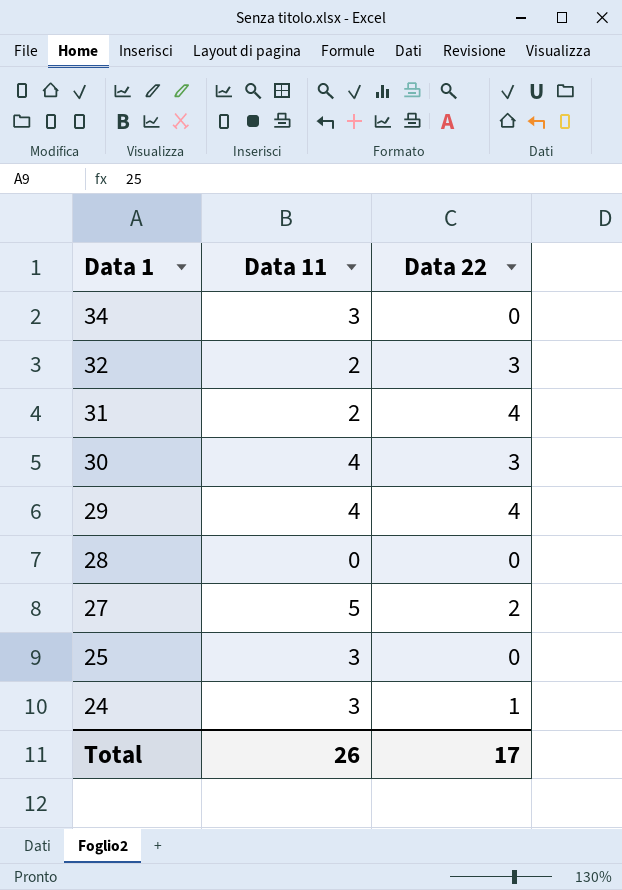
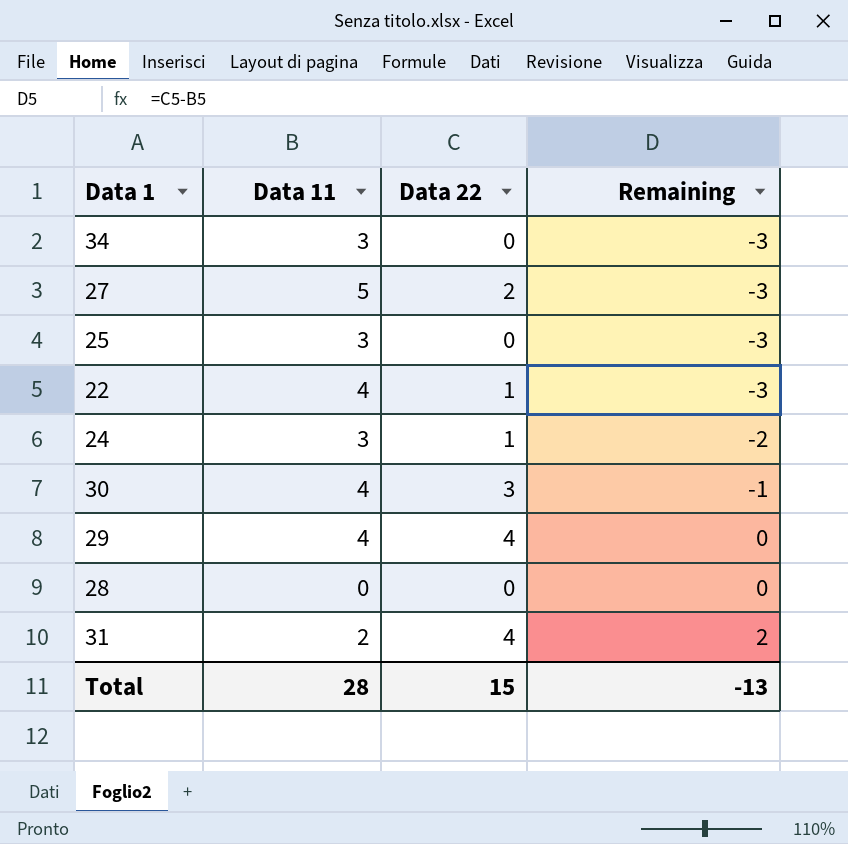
row order: Data 1 descending -> Remaining ascending
column Remaining | formula: none -> [Data 22] - [Data 11]
row 32: 2 | 3 -> none
row 22: none -> 4 | 1 | -3
Total | Data 11: 26 -> 28
Total | Data 22: 17 -> 15

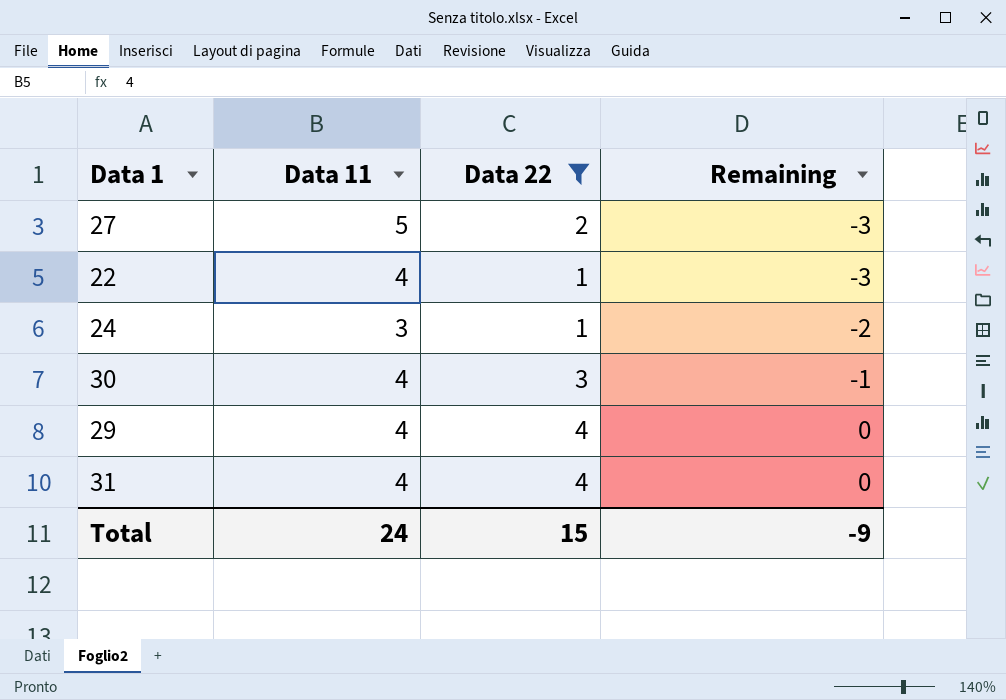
filter: none -> Data 22 != 0
31 | Data 11: 2 -> 4
31 | Remaining: 2 -> 0
Total | Data 11: 28 -> 24
Total | Remaining: -13 -> -9

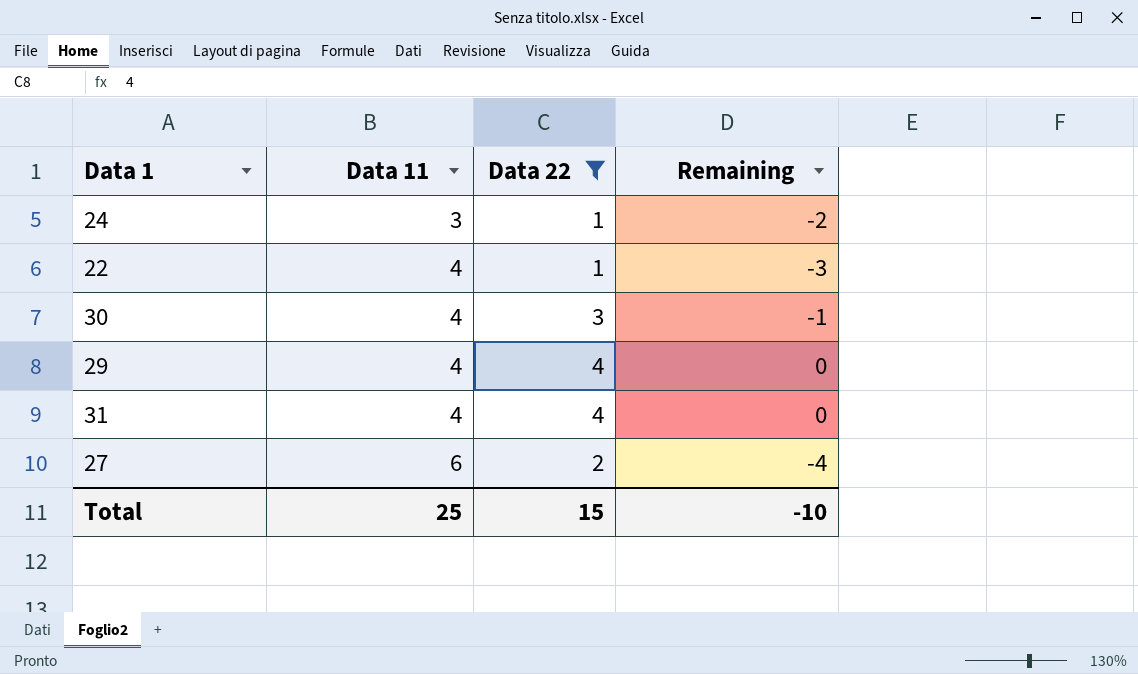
row order: Remaining ascending -> Data 11 ascending
27 | Data 11: 5 -> 6
27 | Remaining: -3 -> -4
Total | Data 11: 24 -> 25
Total | Remaining: -9 -> -10

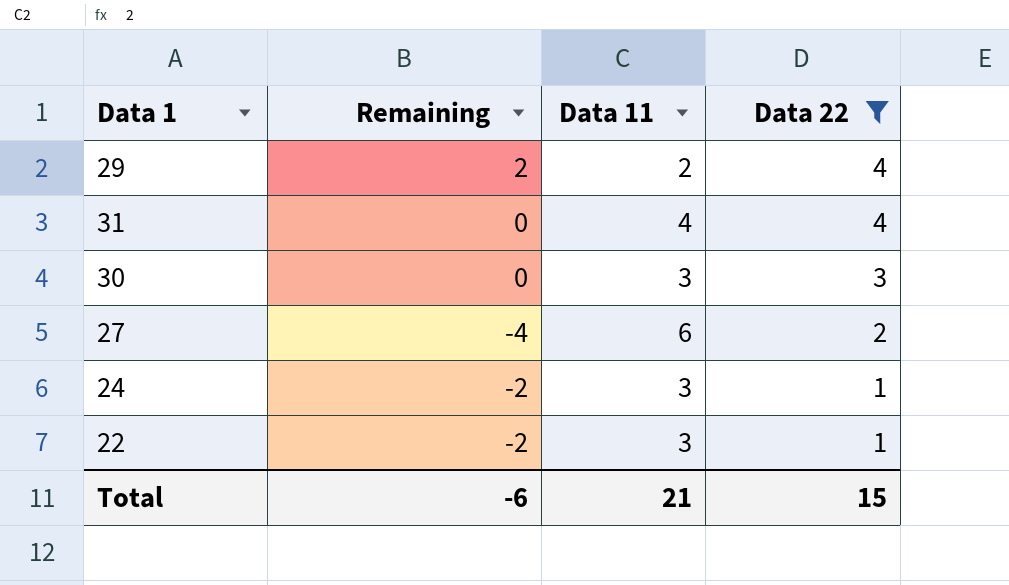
row order: Data 11 ascending -> Data 22 descending
column Remaining | position: 4 -> 2
29 | Remaining: 0 -> 2
29 | Data 11: 4 -> 2
30 | Remaining: -1 -> 0
30 | Data 11: 4 -> 3
22 | Remaining: -3 -> -2
22 | Data 11: 4 -> 3
Total | Remaining: -10 -> -6
Total | Data 11: 25 -> 21

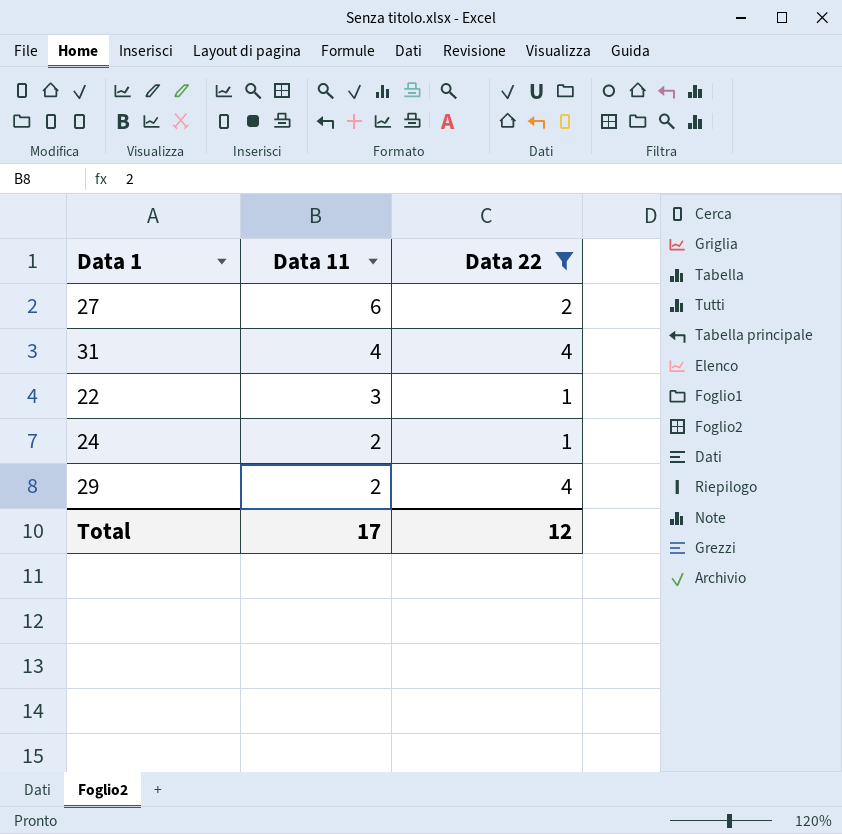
row order: Data 22 descending -> Data 11 descending
column Remaining | formula: [Data 22] - [Data 11] -> none
row 30: 0 | 3 | 3 -> none
24 | Data 11: 3 -> 2
Total | Data 11: 21 -> 17
Total | Data 22: 15 -> 12

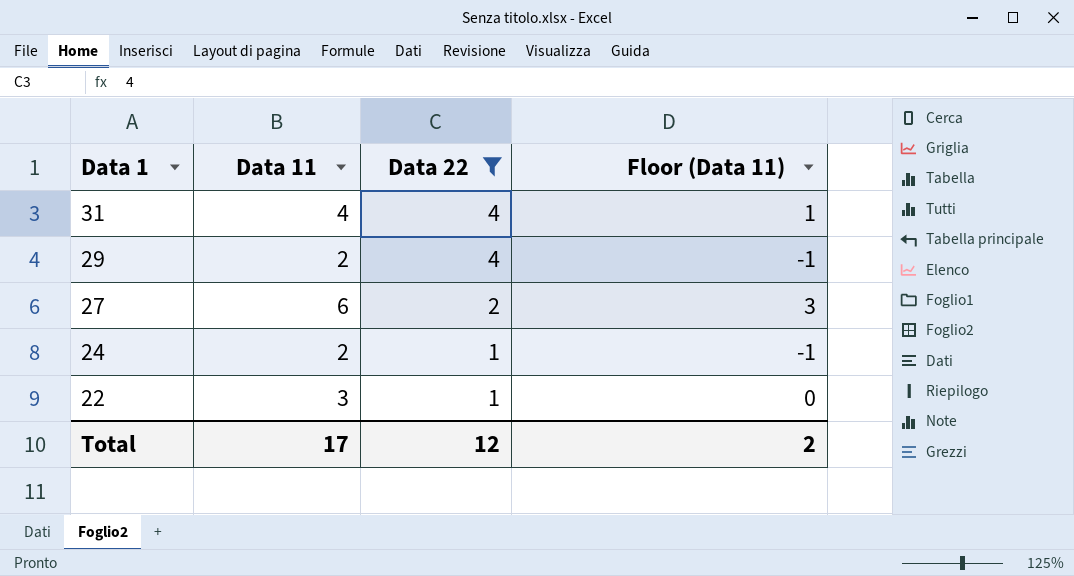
row order: Data 11 descending -> Data 1 descending
column Floor (Data 11) | formula: none -> [Data 11] - 3

